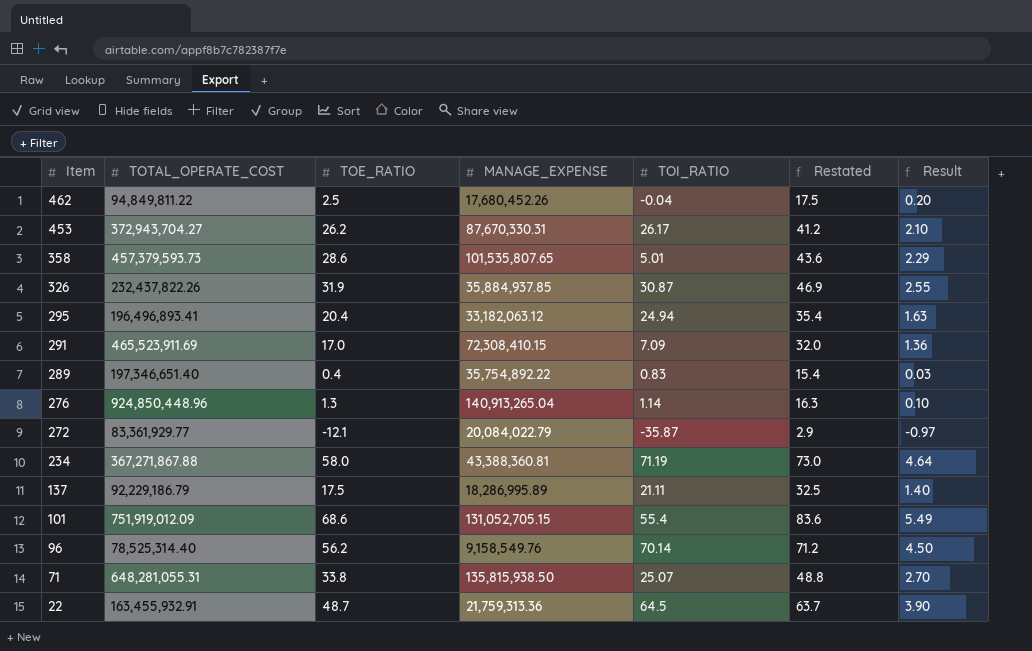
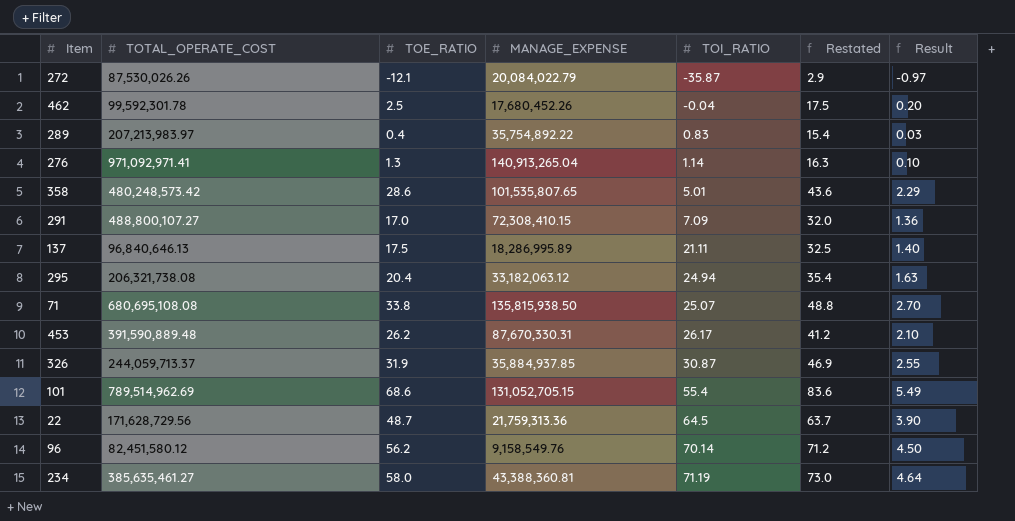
row order: Item descending -> TOI_RATIO ascending
272 | TOTAL_OPERATE_COST: 83,361,929.77 -> 87,530,026.26
462 | TOTAL_OPERATE_COST: 94,849,811.22 -> 99,592,301.78
289 | TOTAL_OPERATE_COST: 197,346,651.40 -> 207,213,983.97
276 | TOTAL_OPERATE_COST: 924,850,448.96 -> 971,092,971.41
358 | TOTAL_OPERATE_COST: 457,379,593.73 -> 480,248,573.42
291 | TOTAL_OPERATE_COST: 465,523,911.69 -> 488,800,107.27
137 | TOTAL_OPERATE_COST: 92,229,186.79 -> 96,840,646.13
295 | TOTAL_OPERATE_COST: 196,496,893.41 -> 206,321,738.08
71 | TOTAL_OPERATE_COST: 648,281,055.31 -> 680,695,108.08
453 | TOTAL_OPERATE_COST: 372,943,704.27 -> 391,590,889.48
326 | TOTAL_OPERATE_COST: 232,437,822.26 -> 244,059,713.37
101 | TOTAL_OPERATE_COST: 751,919,012.09 -> 789,514,962.69
22 | TOTAL_OPERATE_COST: 163,455,932.91 -> 171,628,729.56
96 | TOTAL_OPERATE_COST: 78,525,314.40 -> 82,451,580.12
234 | TOTAL_OPERATE_COST: 367,271,867.88 -> 385,635,461.27

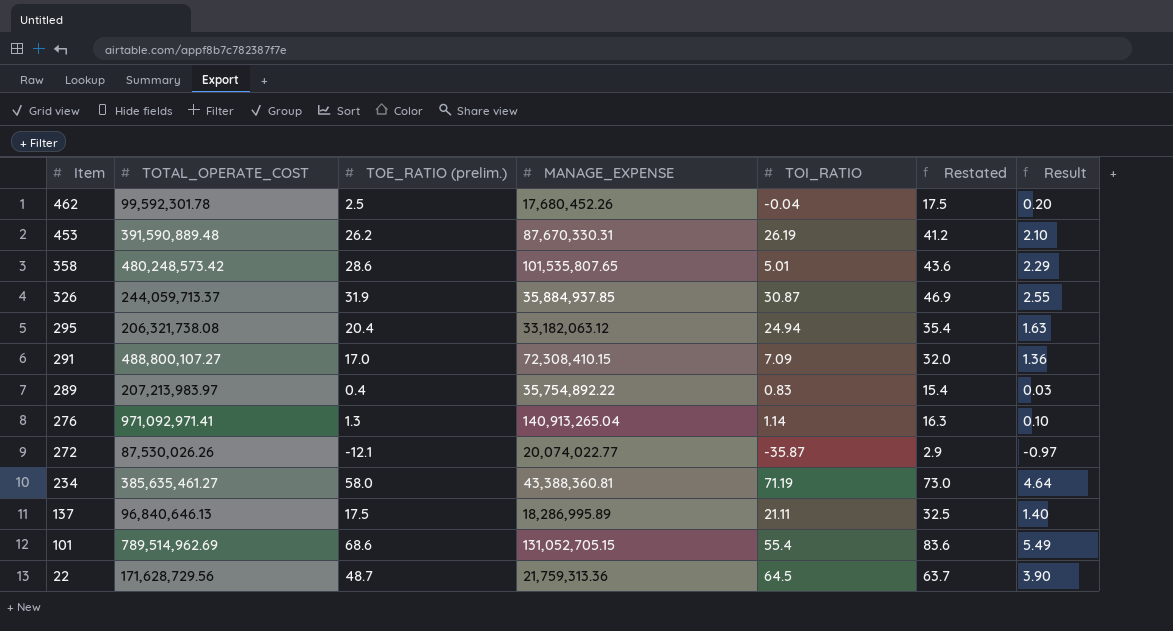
row order: TOI_RATIO ascending -> Item descending
column name: TOE_RATIO -> TOE_RATIO (prelim.)
row 71: 680,695,108.08 | 33.8 | 135,815,938.50 | 25.07 | 48.8 | 2.70 -> none
row 96: 82,451,580.12 | 56.2 | 9,158,549.76 | 70.14 | 71.2 | 4.50 -> none
453 | TOI_RATIO: 26.17 -> 26.19
272 | MANAGE_EXPENSE: 20,084,022.79 -> 20,074,022.77

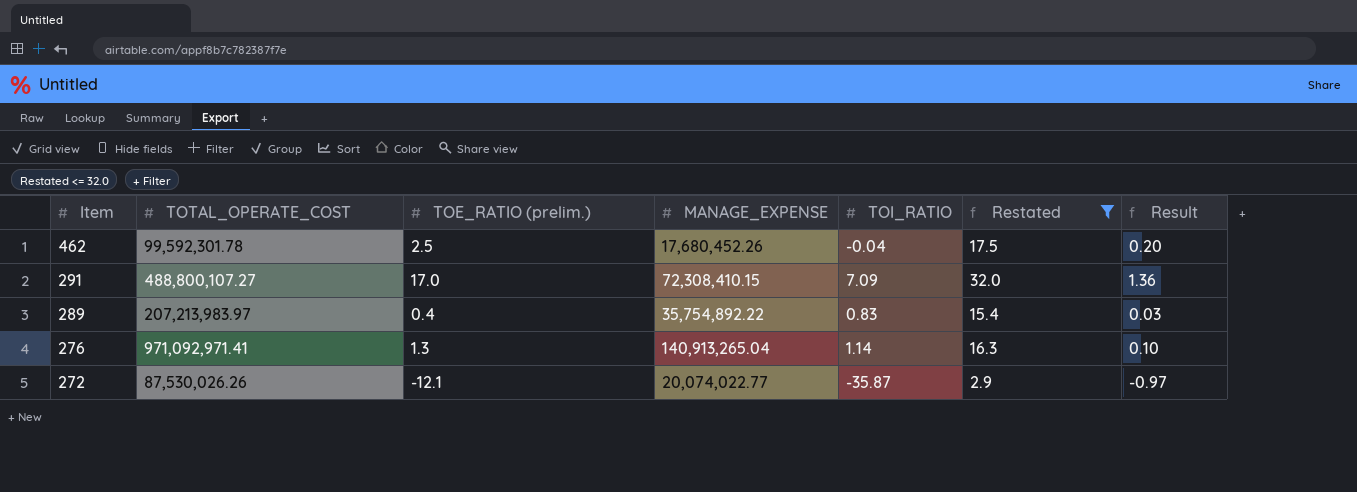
filter: none -> Restated <= 32.0

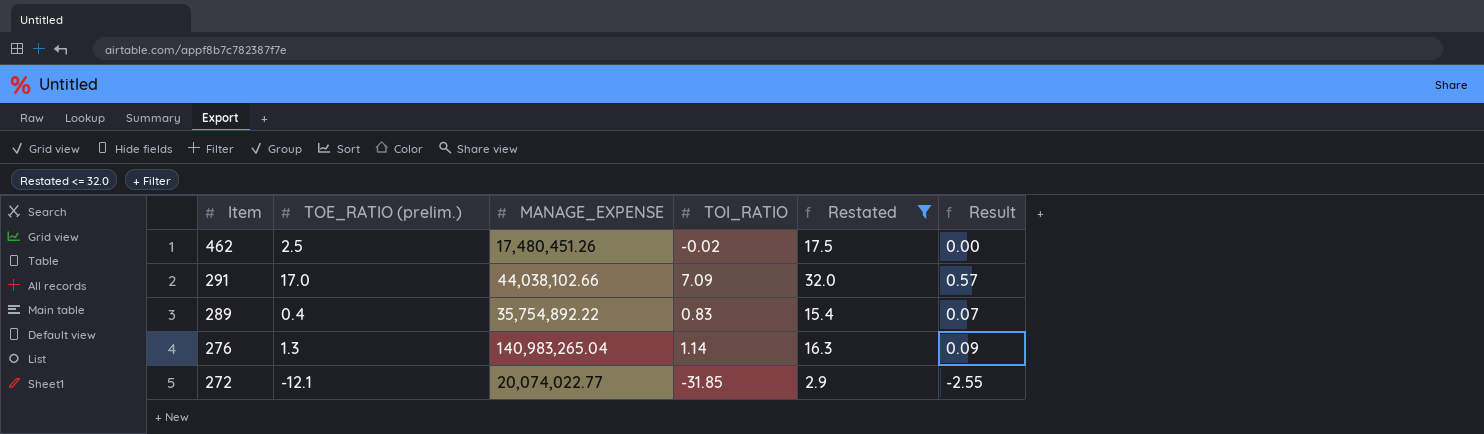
column TOTAL_OPERATE_COST | position: 2 -> none
column Result | formula: [TOE_RATIO (prelim.)] * 0.08 -> [TOI_RATIO] * 0.08
462 | MANAGE_EXPENSE: 17,680,452.26 -> 17,480,451.26
462 | TOI_RATIO: -0.04 -> -0.02
291 | MANAGE_EXPENSE: 72,308,410.15 -> 44,038,102.66
276 | MANAGE_EXPENSE: 140,913,265.04 -> 140,983,265.04
272 | TOI_RATIO: -35.87 -> -31.85

